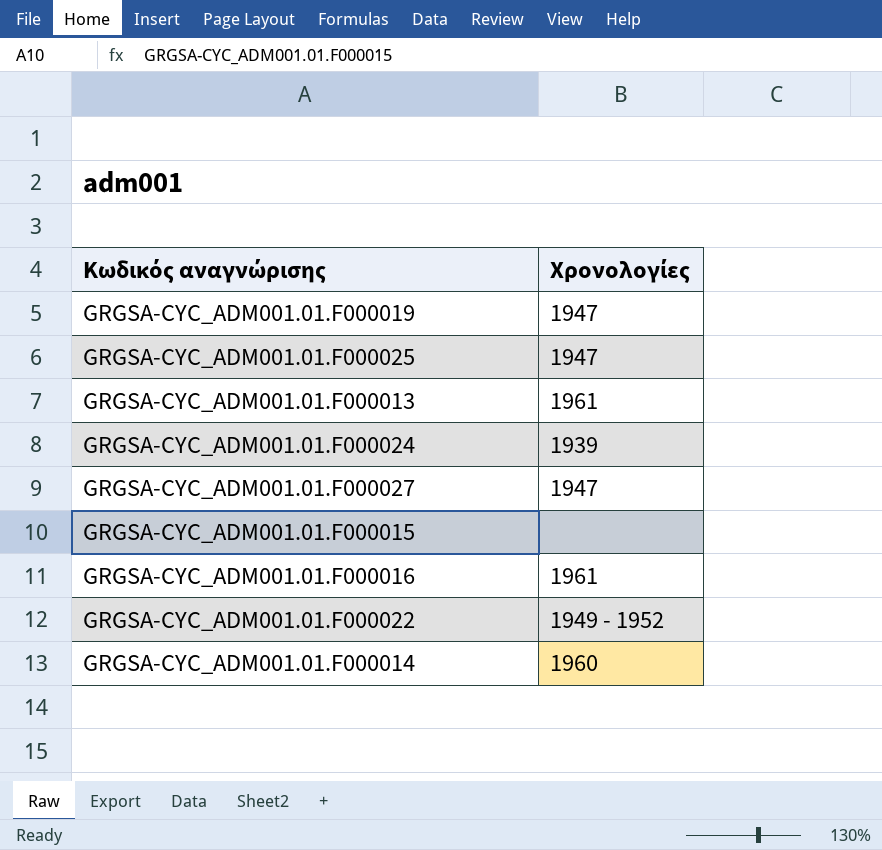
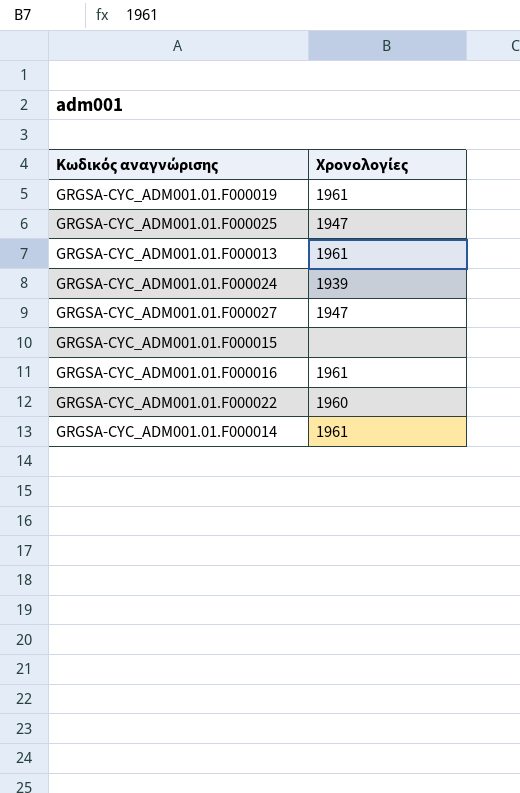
GRGSA-CYC_ADM001.01.F000019 | Χρονολογίες: 1947 -> 1961
GRGSA-CYC_ADM001.01.F000022 | Χρονολογίες: 1949 - 1952 -> 1960
GRGSA-CYC_ADM001.01.F000014 | Χρονολογίες: 1960 -> 1961

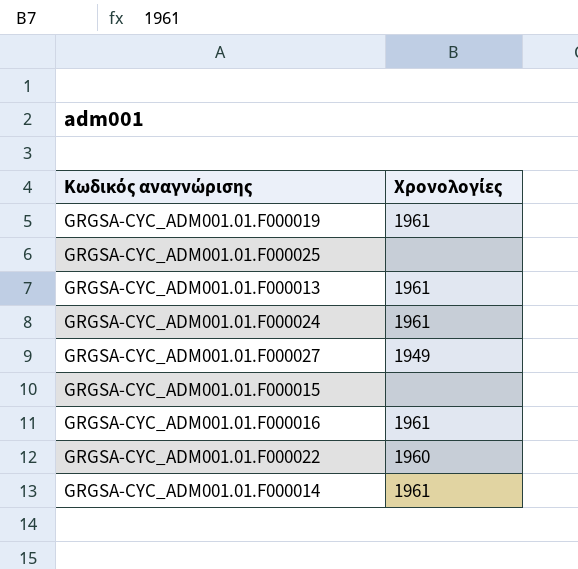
GRGSA-CYC_ADM001.01.F000025 | Χρονολογίες: 1947 -> none
GRGSA-CYC_ADM001.01.F000024 | Χρονολογίες: 1939 -> 1961
GRGSA-CYC_ADM001.01.F000027 | Χρονολογίες: 1947 -> 1949

